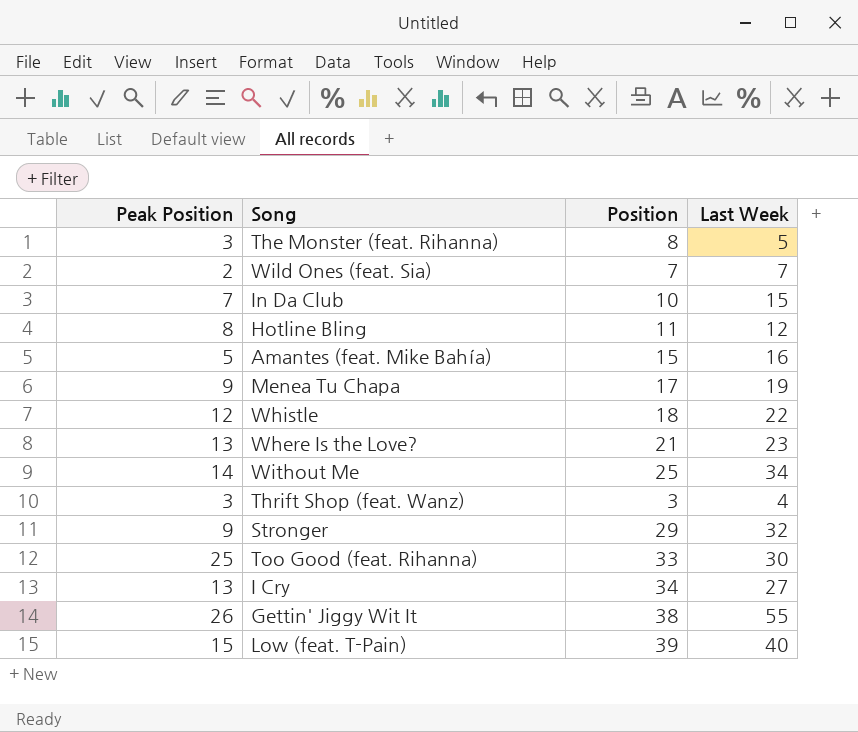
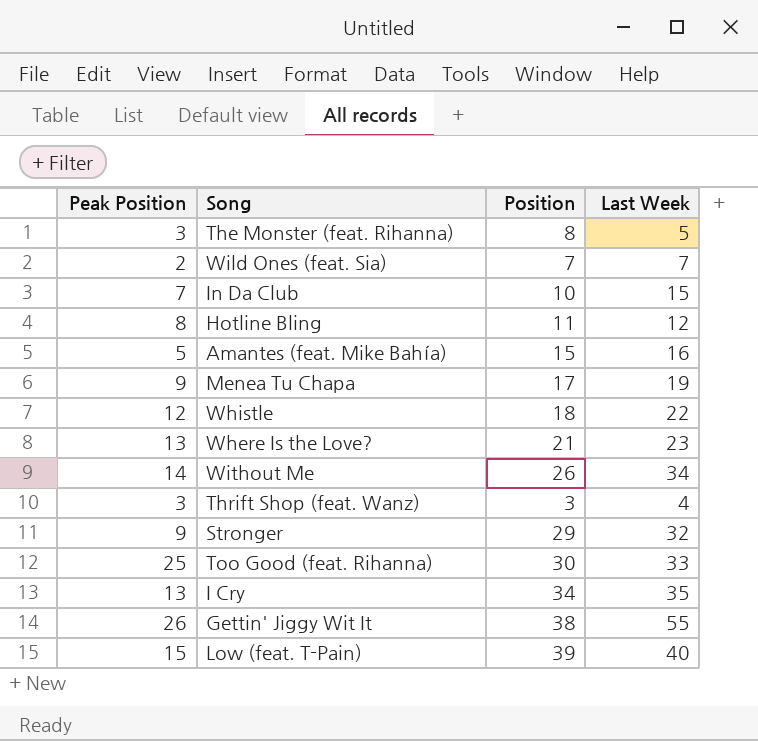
Without Me | Position: 25 -> 26
Too Good (feat. Rihanna) | Position: 33 -> 30
Too Good (feat. Rihanna) | Last Week: 30 -> 33
I Cry | Last Week: 27 -> 35

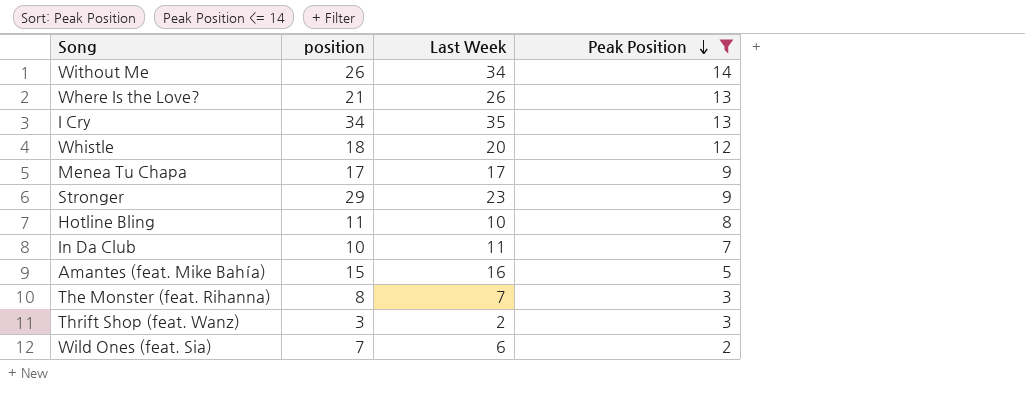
filter: none -> Peak Position <= 14
row order: none -> Peak Position descending
column name: Position -> position
column Peak Position | position: 1 -> 4
Where Is the Love? | Last Week: 23 -> 26
Whistle | Last Week: 22 -> 20
Menea Tu Chapa | Last Week: 19 -> 17
Stronger | Last Week: 32 -> 23
Hotline Bling | Last Week: 12 -> 10
In Da Club | Last Week: 15 -> 11
The Monster (feat. Rihanna) | Last Week: 5 -> 7
Thrift Shop (feat. Wanz) | Last Week: 4 -> 2
Wild Ones (feat. Sia) | Last Week: 7 -> 6

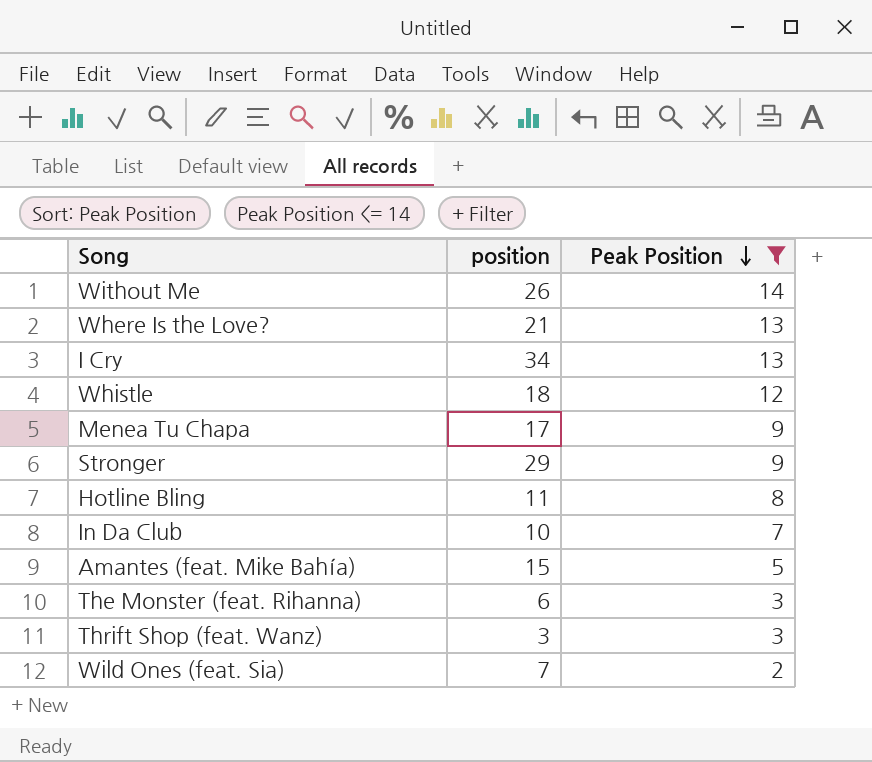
column Last Week | position: 3 -> none
The Monster (feat. Rihanna) | position: 8 -> 6

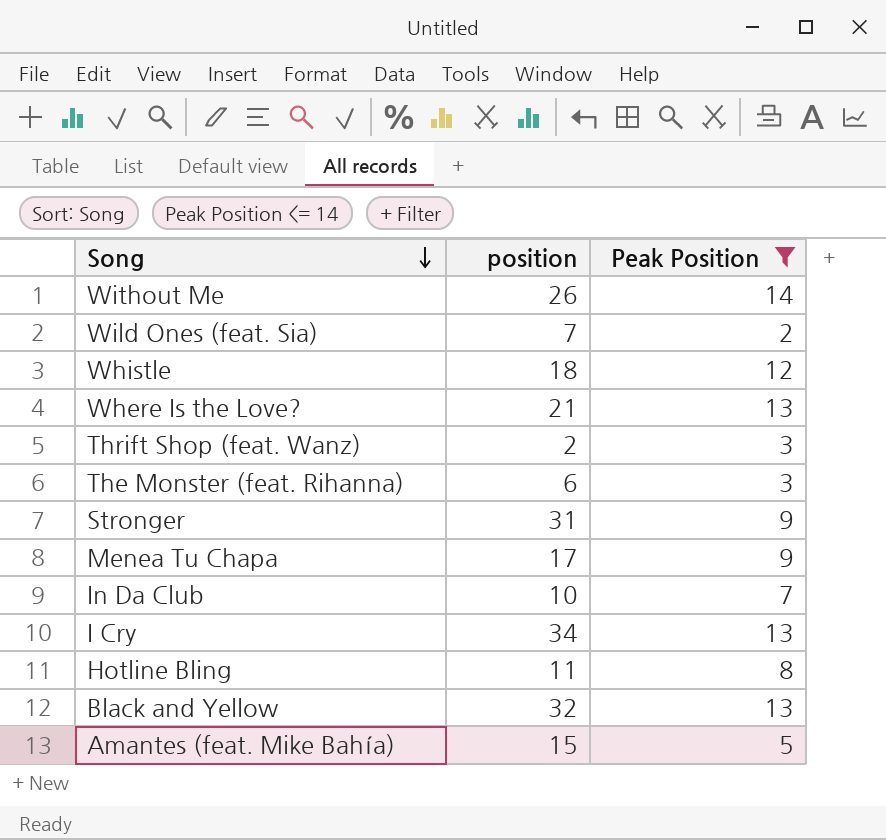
row order: Peak Position descending -> Song descending
Thrift Shop (feat. Wanz) | position: 3 -> 2
Stronger | position: 29 -> 31
row Black and Yellow: none -> 32 | 13

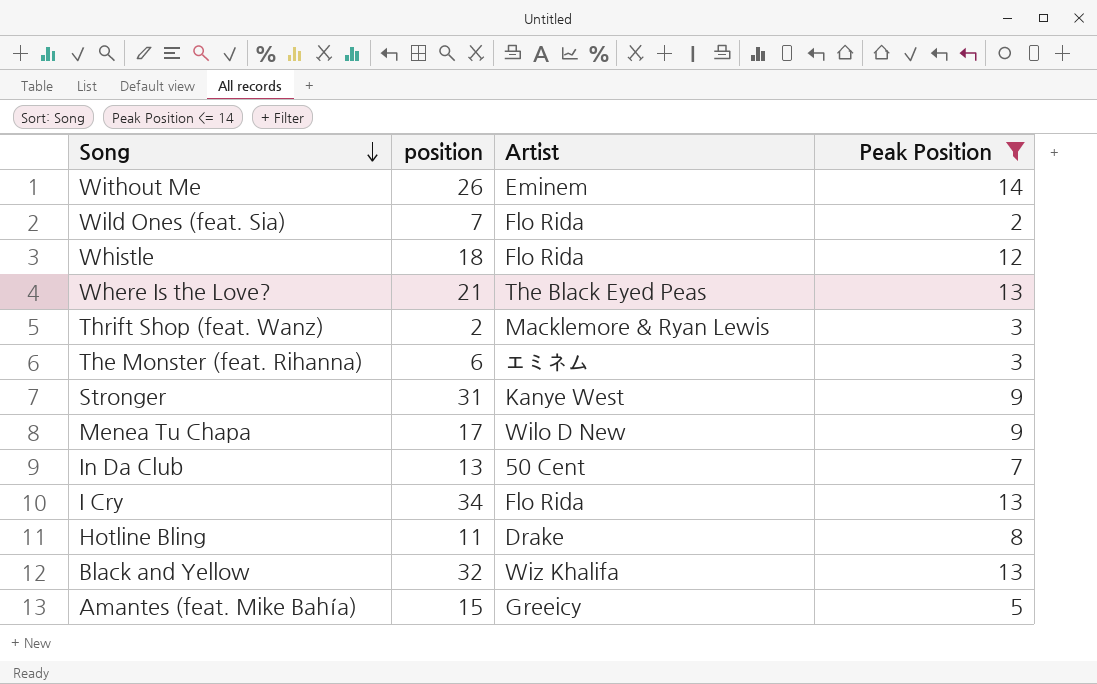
column Artist | position: none -> 3
In Da Club | position: 10 -> 13

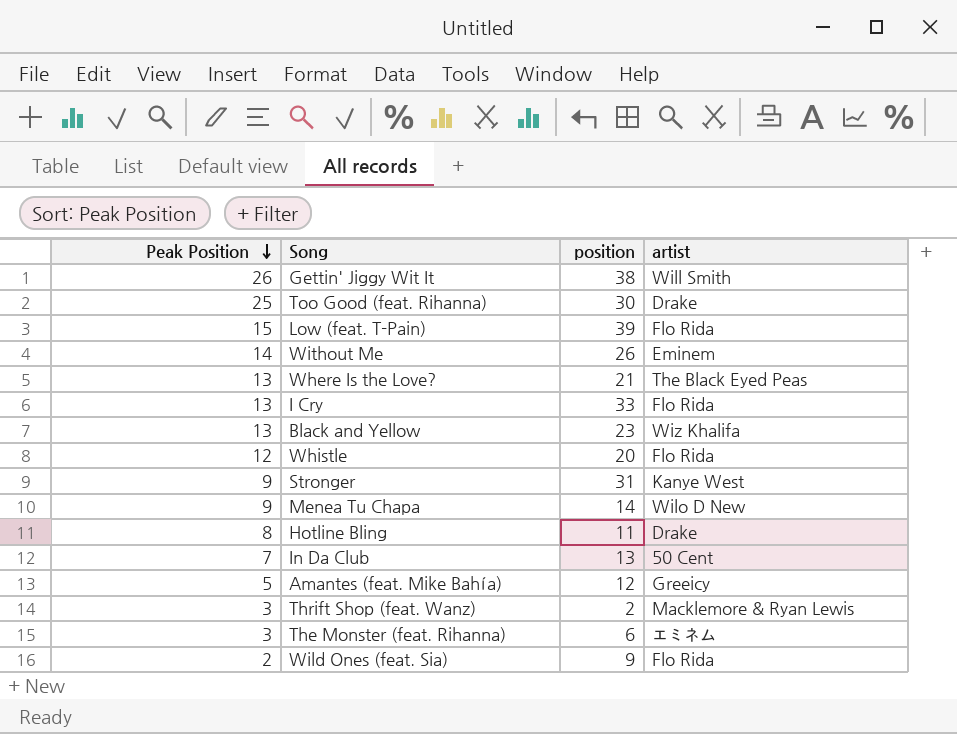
filter: Peak Position <= 14 -> none
row order: Song descending -> Peak Position descending
column Peak Position | position: 4 -> 1
column name: Artist -> artist
I Cry | position: 34 -> 33
Black and Yellow | position: 32 -> 23
Whistle | position: 18 -> 20
Menea Tu Chapa | position: 17 -> 14
Amantes (feat. Mike Bahía) | position: 15 -> 12
Wild Ones (feat. Sia) | position: 7 -> 9

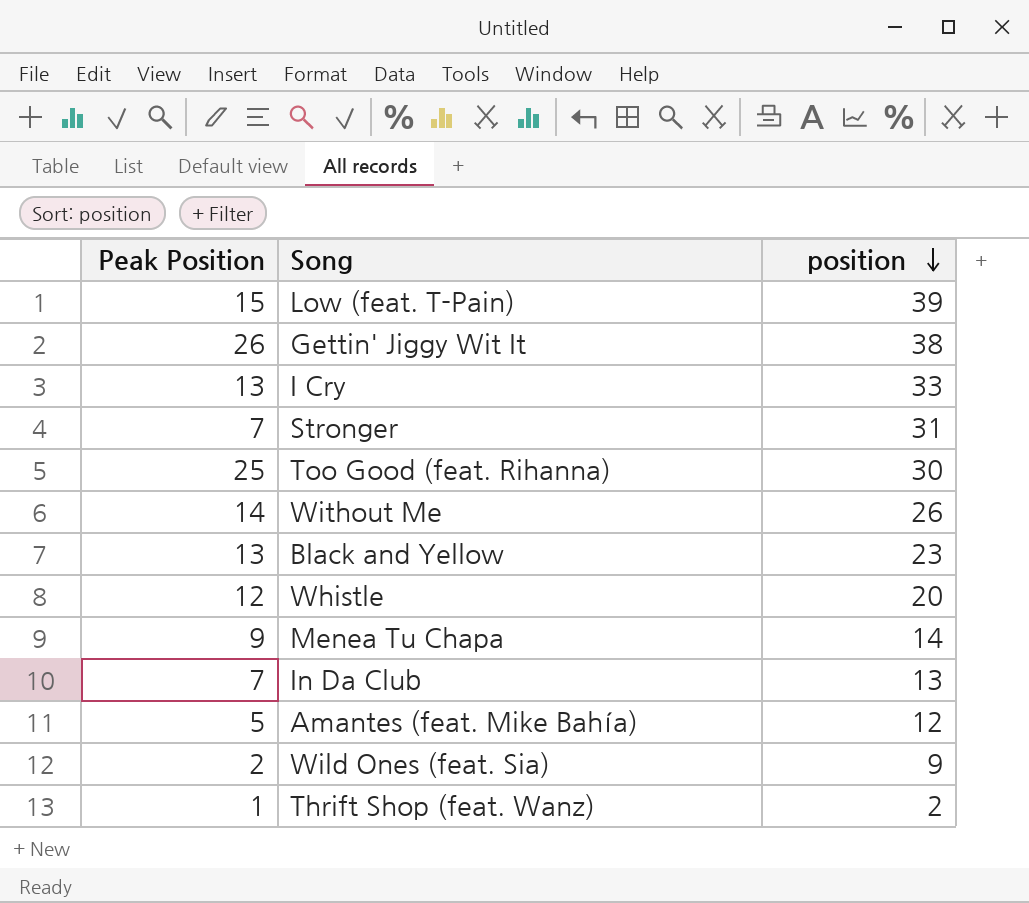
row order: Peak Position descending -> position descending
column artist | position: 4 -> none
row Where Is the Love?: 13 | 21 | The Black Eyed Peas -> none
row Hotline Bling: 8 | 11 | Drake -> none
row The Monster (feat. Rihanna): 3 | 6 | エミネム -> none
Stronger | Peak Position: 9 -> 7
Thrift Shop (feat. Wanz) | Peak Position: 3 -> 1

